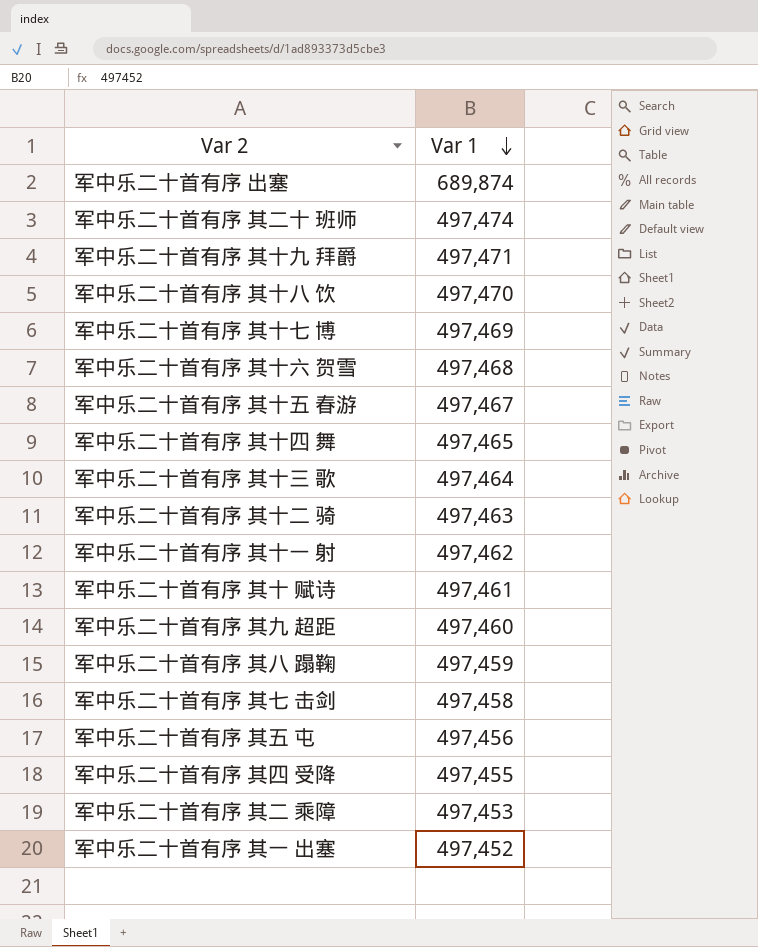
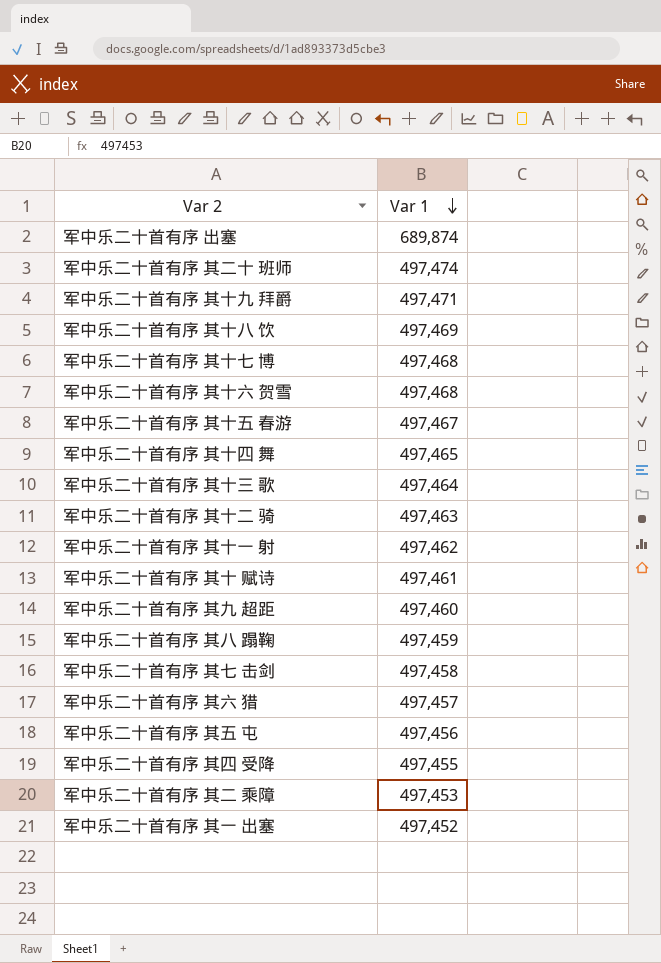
军中乐二十首有序 其十八 饮 | Var 1: 497,470 -> 497,469
军中乐二十首有序 其十七 博 | Var 1: 497,469 -> 497,468
row 军中乐二十首有序 其六 猎: none -> 497,457

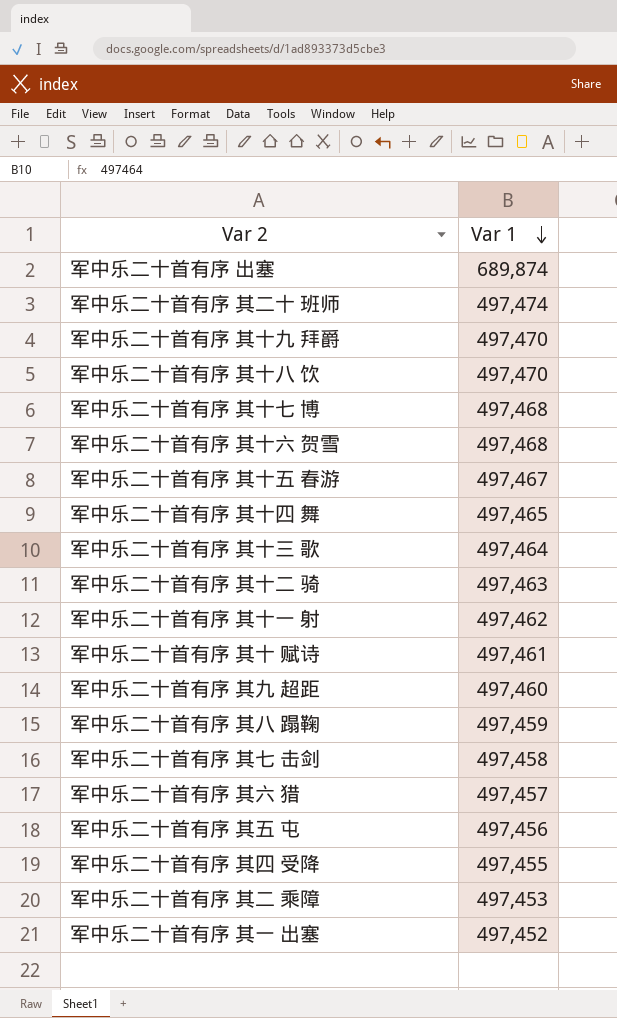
军中乐二十首有序 其十九 拜爵 | Var 1: 497,471 -> 497,470
军中乐二十首有序 其十八 饮 | Var 1: 497,469 -> 497,470

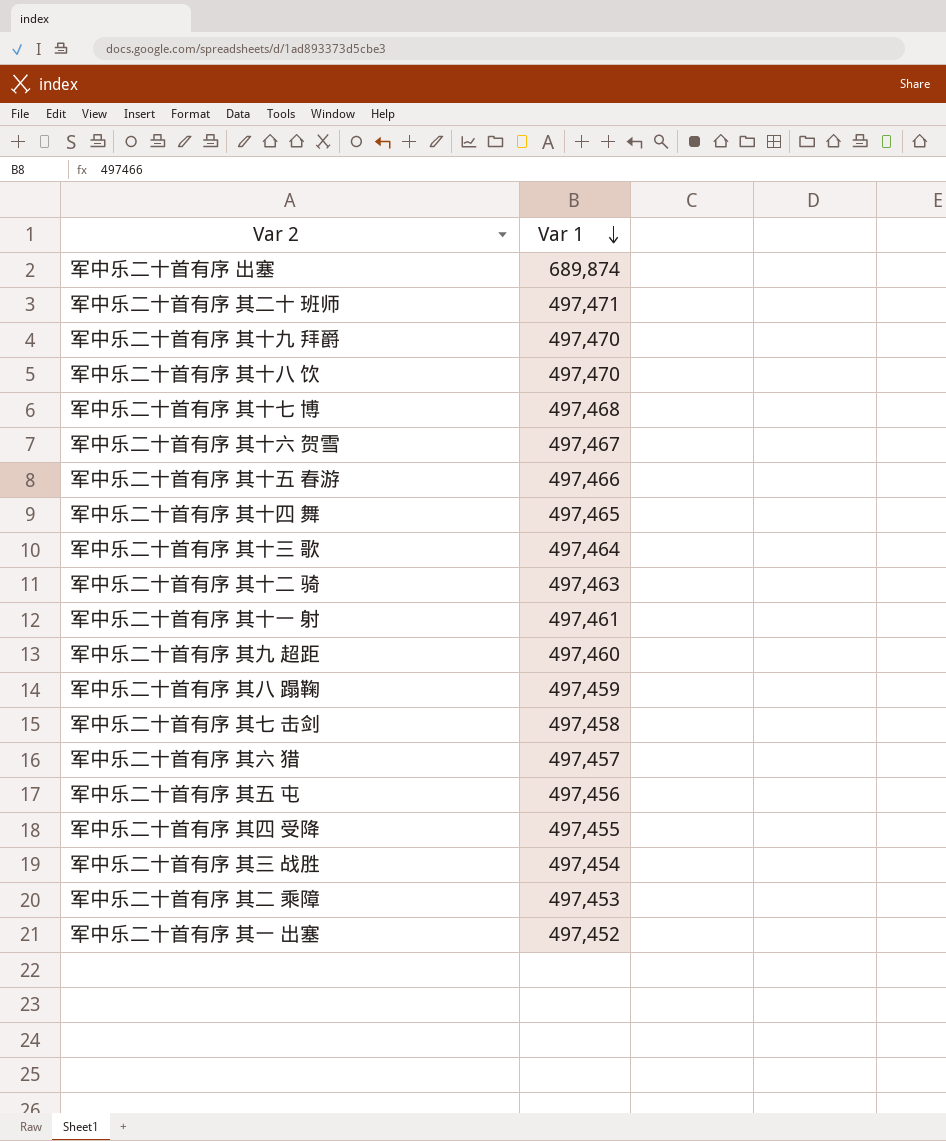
row 军中乐二十首有序 其十 赋诗: 497,461 -> none
军中乐二十首有序 其二十 班师 | Var 1: 497,474 -> 497,471
军中乐二十首有序 其十六 贺雪 | Var 1: 497,468 -> 497,467
军中乐二十首有序 其十五 春游 | Var 1: 497,467 -> 497,466
军中乐二十首有序 其十一 射 | Var 1: 497,462 -> 497,461
row 军中乐二十首有序 其三 战胜: none -> 497,454

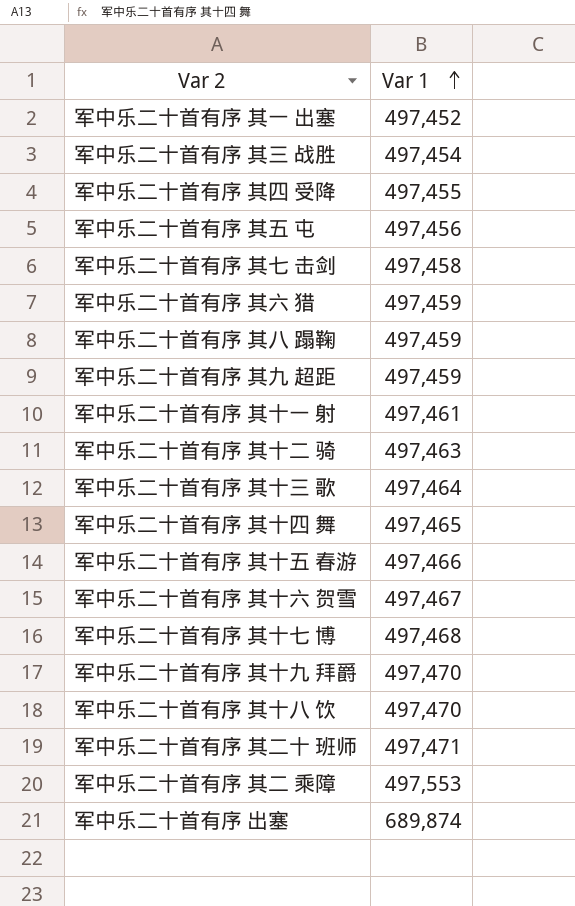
row order: Var 1 descending -> Var 1 ascending
军中乐二十首有序 其六 猎 | Var 1: 497,457 -> 497,459
军中乐二十首有序 其九 超距 | Var 1: 497,460 -> 497,459
军中乐二十首有序 其二 乘障 | Var 1: 497,453 -> 497,553

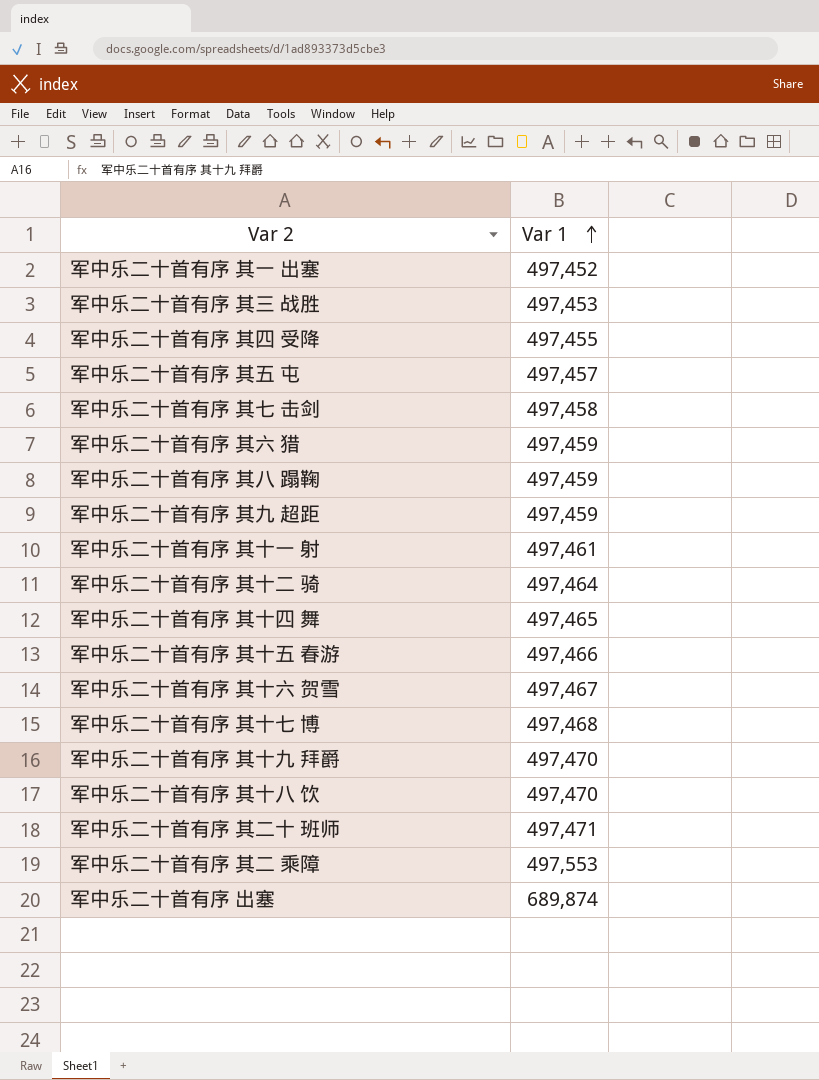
row 军中乐二十首有序 其十三 歌: 497,464 -> none
军中乐二十首有序 其三 战胜 | Var 1: 497,454 -> 497,453
军中乐二十首有序 其五 屯 | Var 1: 497,456 -> 497,457
军中乐二十首有序 其十二 骑 | Var 1: 497,463 -> 497,464

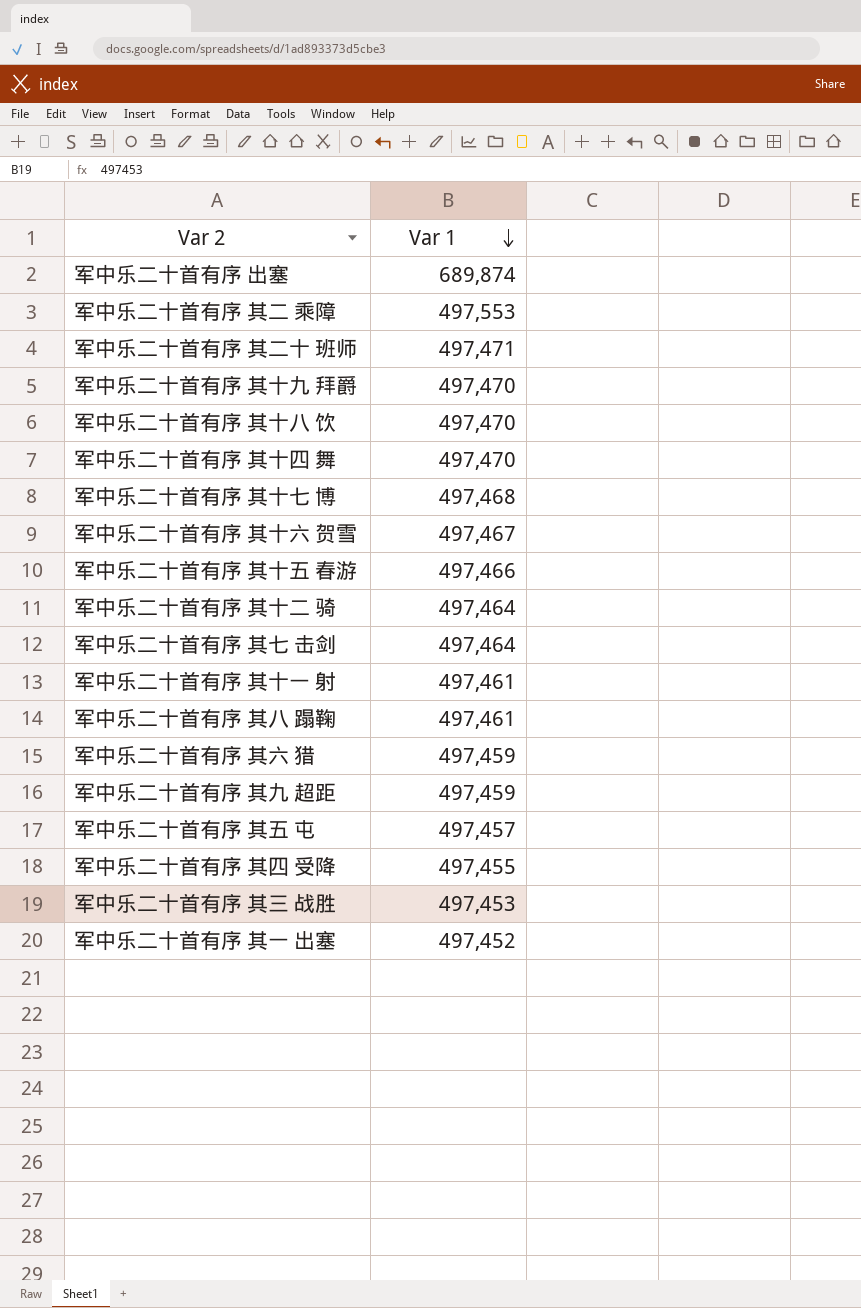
row order: Var 1 ascending -> Var 1 descending
军中乐二十首有序 其十四 舞 | Var 1: 497,465 -> 497,470
军中乐二十首有序 其七 击剑 | Var 1: 497,458 -> 497,464
军中乐二十首有序 其八 蹋鞠 | Var 1: 497,459 -> 497,461

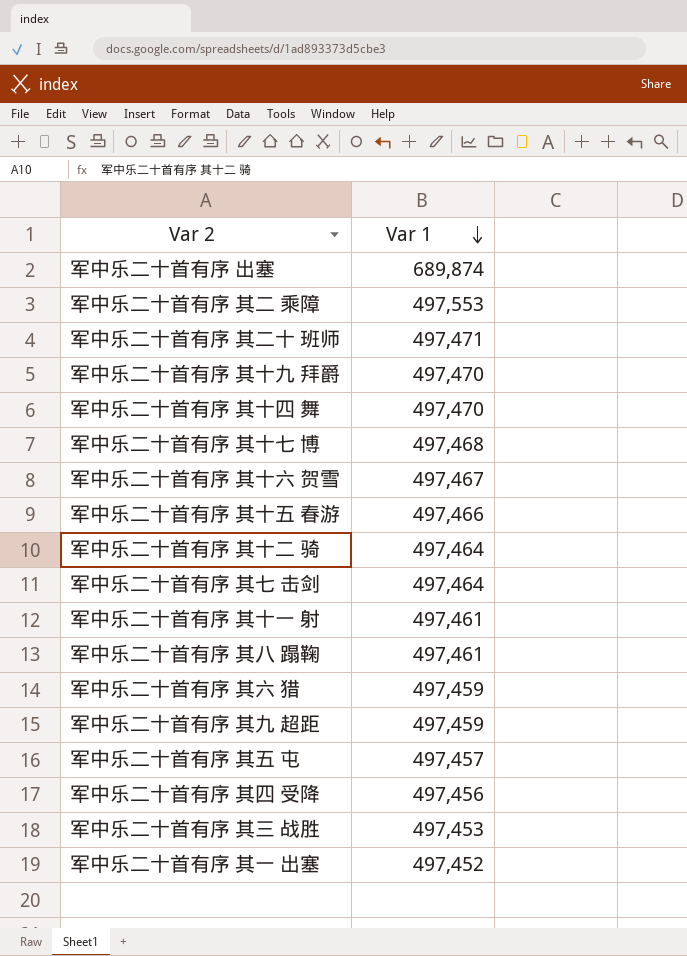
row 军中乐二十首有序 其十八 饮: 497,470 -> none
军中乐二十首有序 其四 受降 | Var 1: 497,455 -> 497,456

